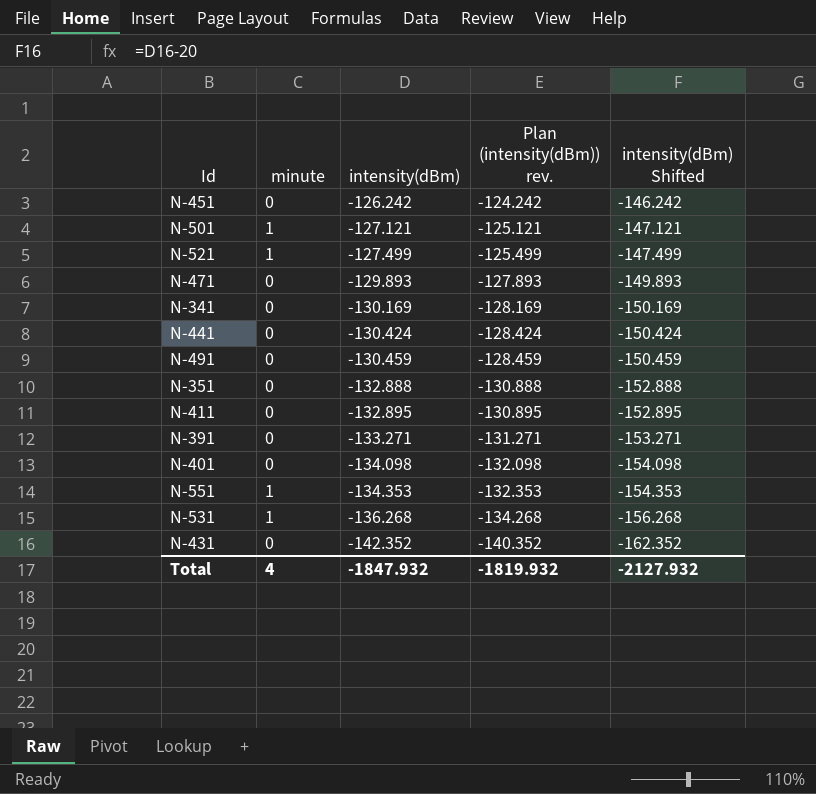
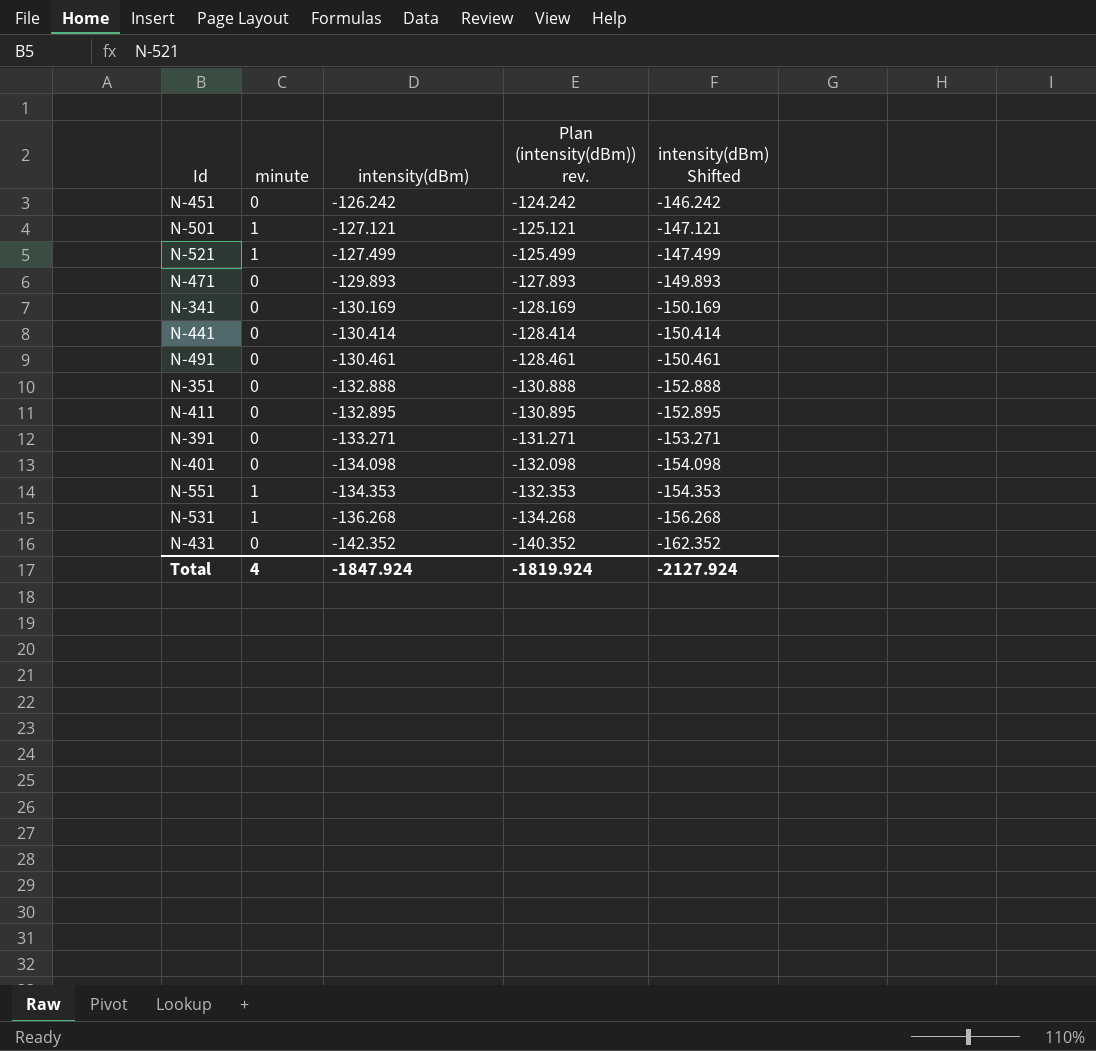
N-441 | intensity(dBm): -130.424 -> -130.414
N-441 | Plan (intensity(dBm)) rev.: -128.424 -> -128.414
N-441 | intensity(dBm) Shifted: -150.424 -> -150.414
N-491 | intensity(dBm): -130.459 -> -130.461
N-491 | Plan (intensity(dBm)) rev.: -128.459 -> -128.461
N-491 | intensity(dBm) Shifted: -150.459 -> -150.461
Total | intensity(dBm): -1847.932 -> -1847.924
Total | Plan (intensity(dBm)) rev.: -1819.932 -> -1819.924
Total | intensity(dBm) Shifted: -2127.932 -> -2127.924

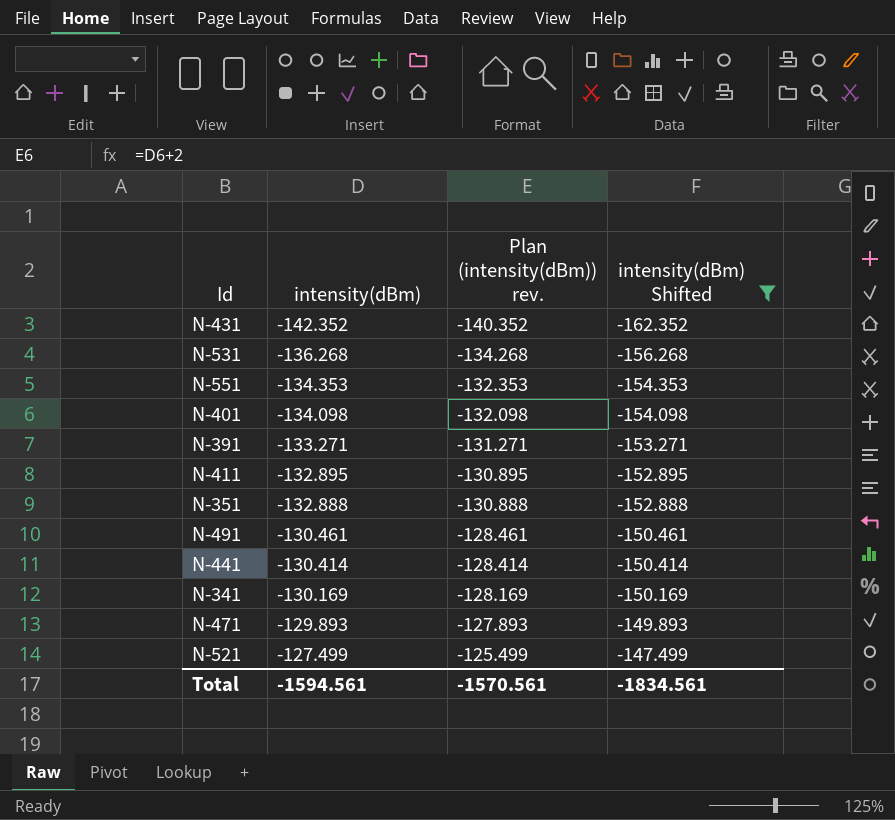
filter: none -> intensity(dBm) Shifted <= -147.499
row order: intensity(dBm) descending -> intensity(dBm) ascending
column minute | position: 2 -> none
Total | intensity(dBm): -1847.924 -> -1594.561
Total | Plan (intensity(dBm)) rev.: -1819.924 -> -1570.561
Total | intensity(dBm) Shifted: -2127.924 -> -1834.561

